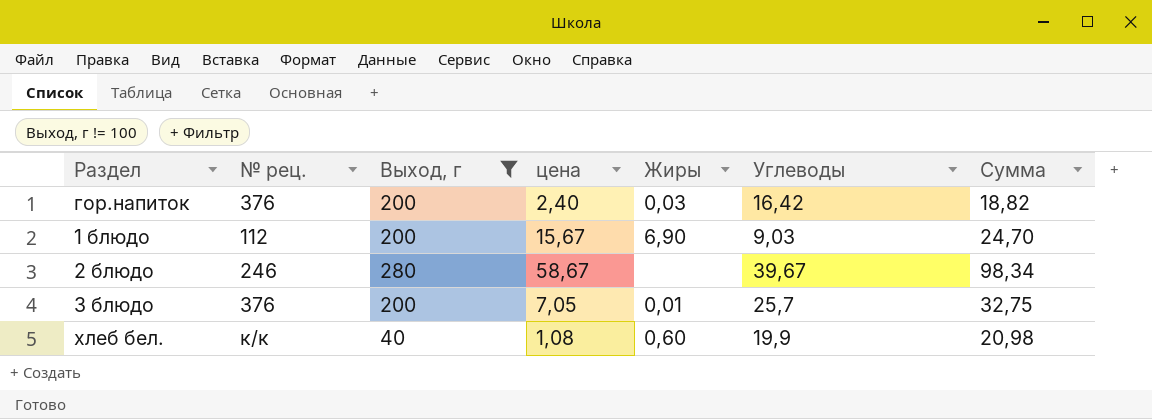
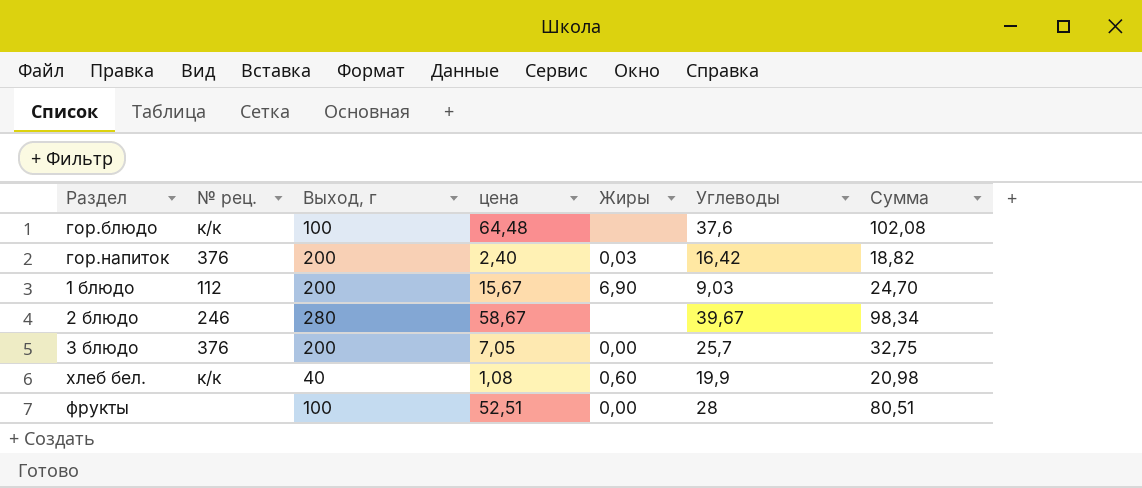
filter: Выход, г != 100 -> none
3 блюдо | Жиры: 0,01 -> 0,00

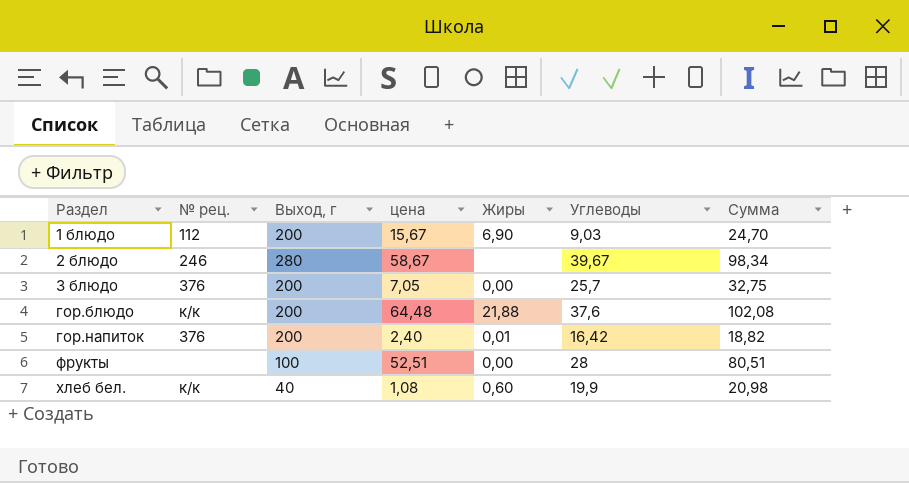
row order: none -> Раздел ascending
гор.блюдо | Выход, г: 100 -> 200
гор.блюдо | Жиры: none -> 21,88
гор.напиток | Жиры: 0,03 -> 0,01

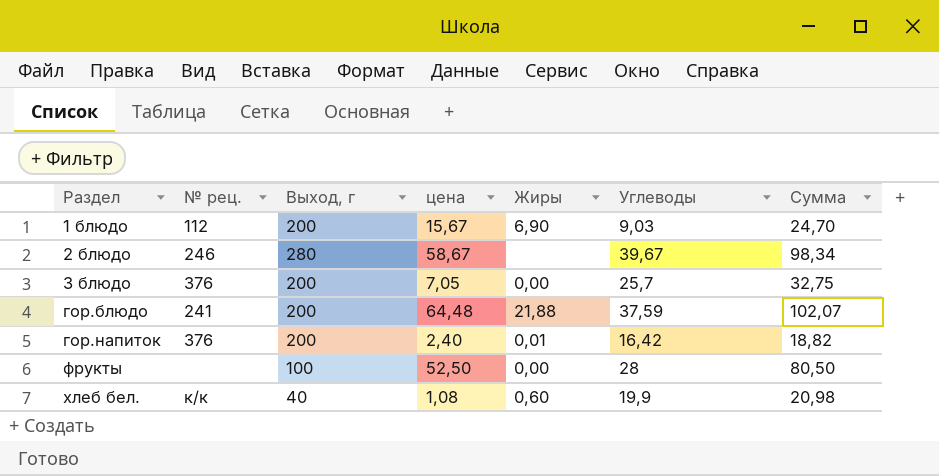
гор.блюдо | № рец.: к/к -> 241
гор.блюдо | Углеводы: 37,6 -> 37,59
гор.блюдо | Сумма: 102,08 -> 102,07
фрукты | цена: 52,51 -> 52,50
фрукты | Сумма: 80,51 -> 80,50

